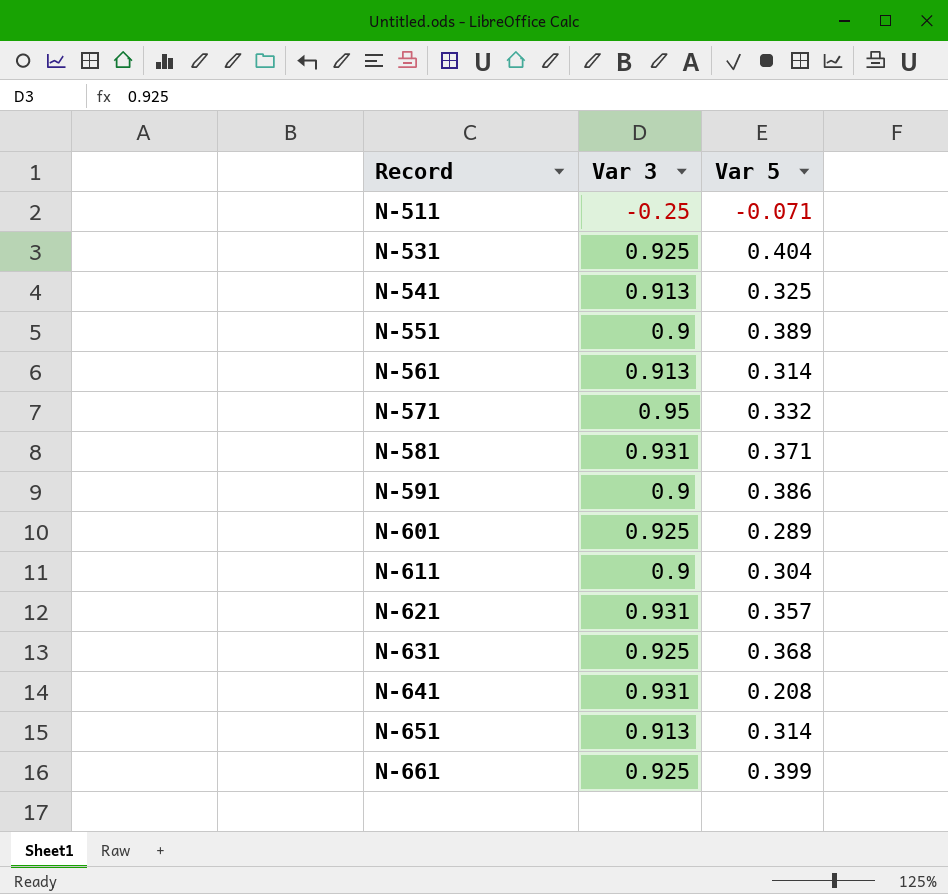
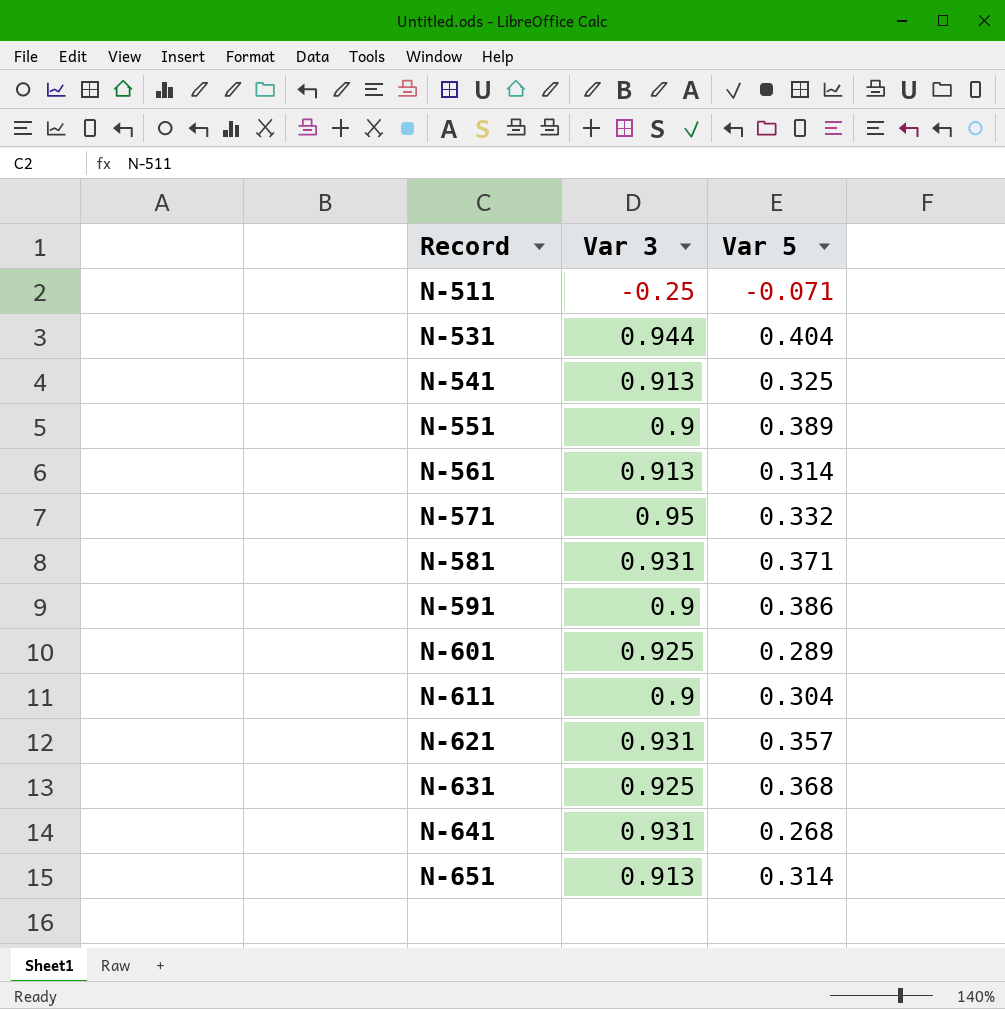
row N-661: 0.925 | 0.399 -> none
N-531 | Var 3: 0.925 -> 0.944
N-641 | Var 5: 0.208 -> 0.268

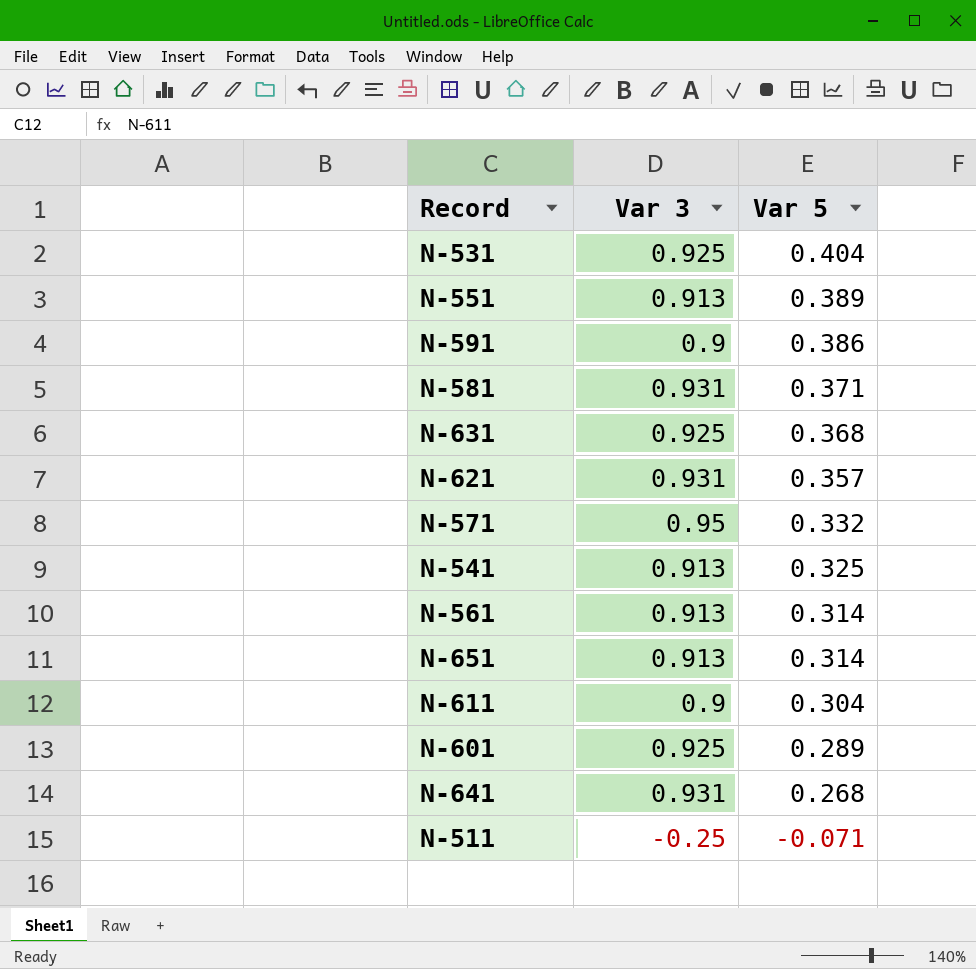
row order: Record ascending -> Var 5 descending
N-531 | Var 3: 0.944 -> 0.925
N-551 | Var 3: 0.9 -> 0.913

